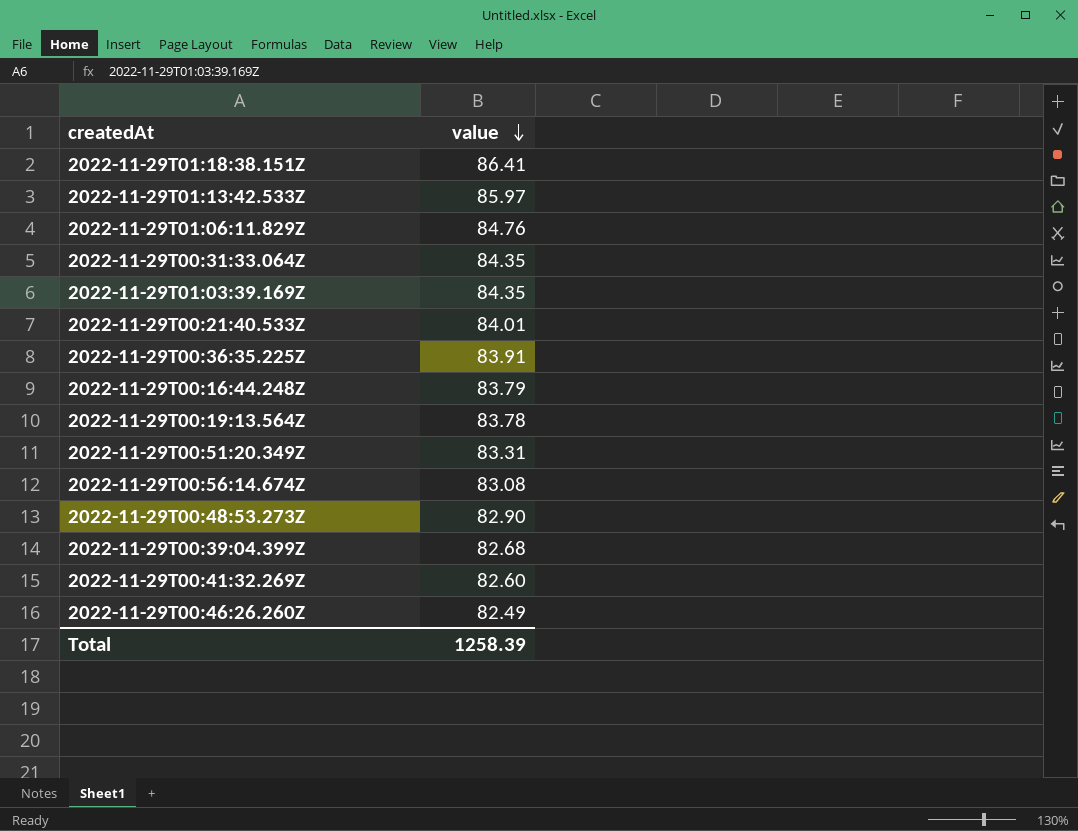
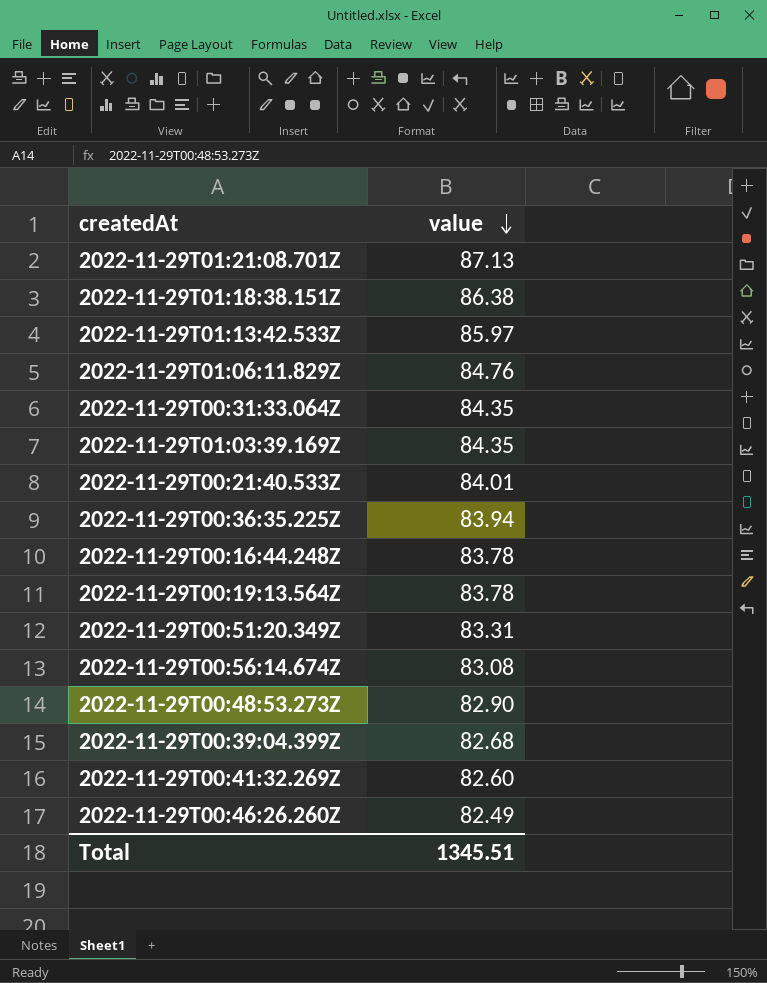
row 2022-11-29T01:21:08.701Z: none -> 87.13
2022-11-29T01:18:38.151Z | value: 86.41 -> 86.38
2022-11-29T00:36:35.225Z | value: 83.91 -> 83.94
2022-11-29T00:16:44.248Z | value: 83.79 -> 83.78
Total | value: 1258.39 -> 1345.51

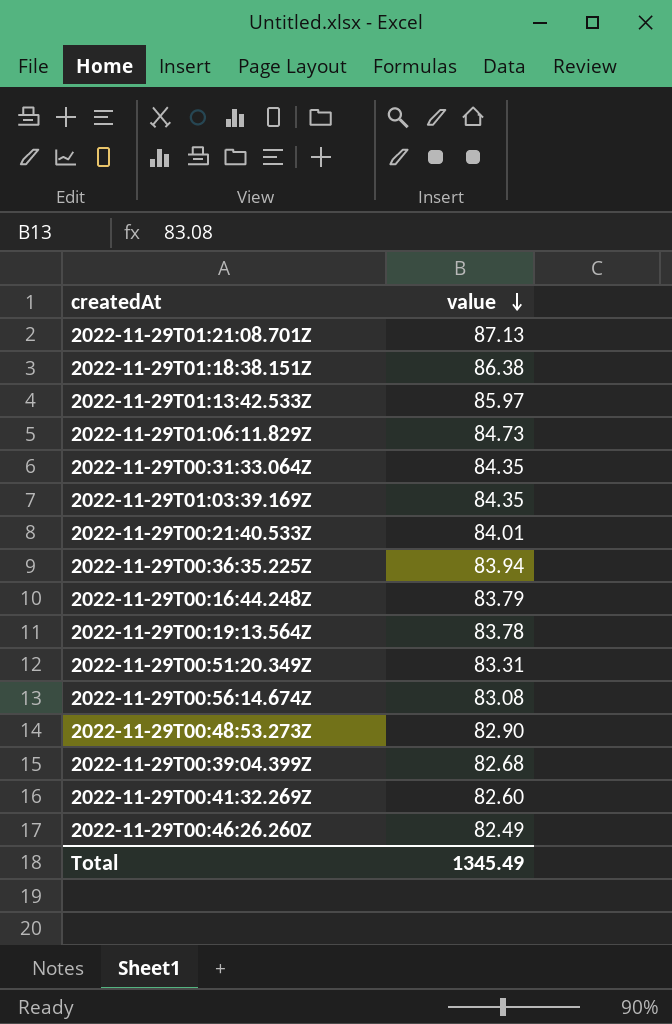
2022-11-29T01:06:11.829Z | value: 84.76 -> 84.73
2022-11-29T00:16:44.248Z | value: 83.78 -> 83.79
Total | value: 1345.51 -> 1345.49

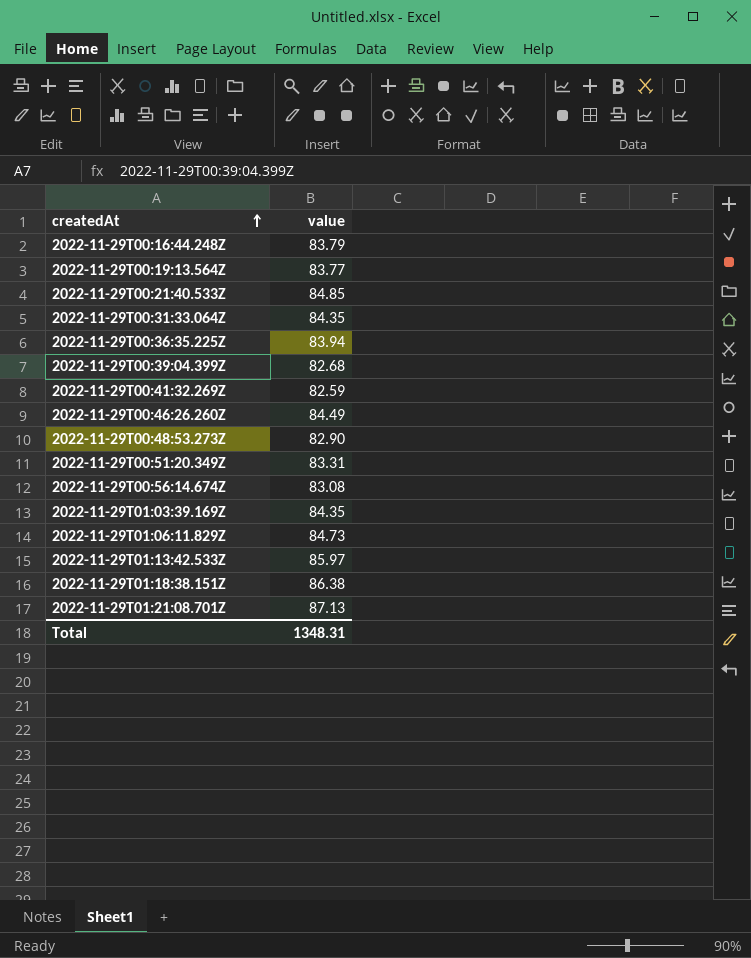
row order: value descending -> createdAt ascending
2022-11-29T00:19:13.564Z | value: 83.78 -> 83.77
2022-11-29T00:21:40.533Z | value: 84.01 -> 84.85
2022-11-29T00:41:32.269Z | value: 82.60 -> 82.59
2022-11-29T00:46:26.260Z | value: 82.49 -> 84.49
Total | value: 1345.49 -> 1348.31

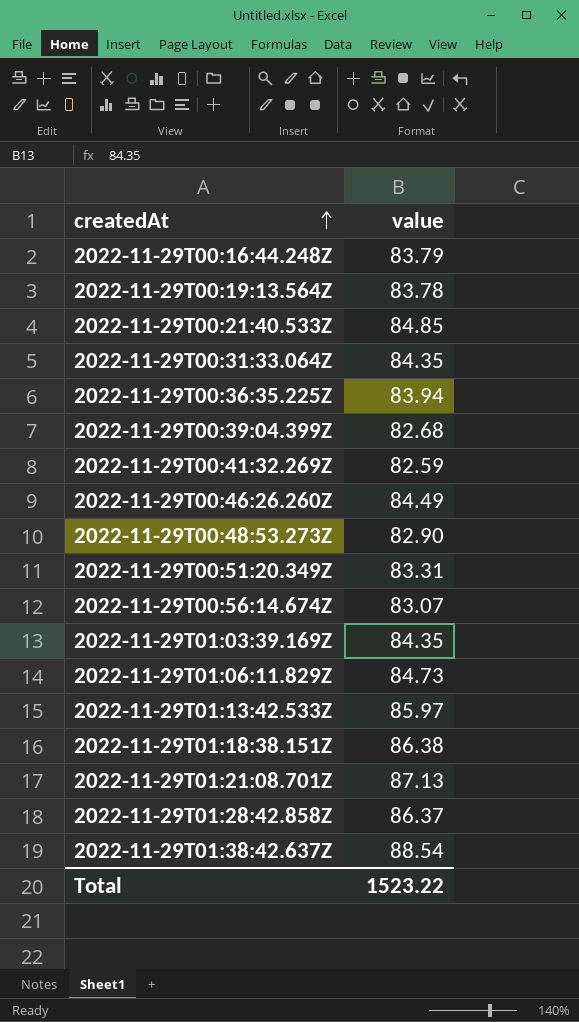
2022-11-29T00:19:13.564Z | value: 83.77 -> 83.78
2022-11-29T00:56:14.674Z | value: 83.08 -> 83.07
row 2022-11-29T01:28:42.858Z: none -> 86.37
row 2022-11-29T01:38:42.637Z: none -> 88.54
Total | value: 1348.31 -> 1523.22

